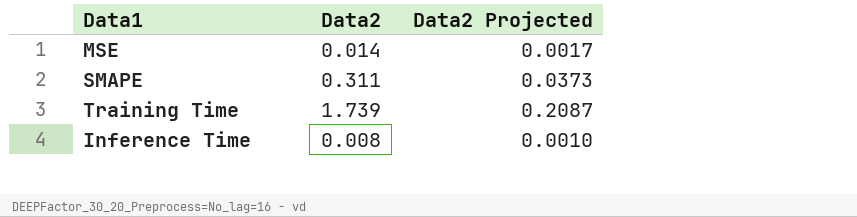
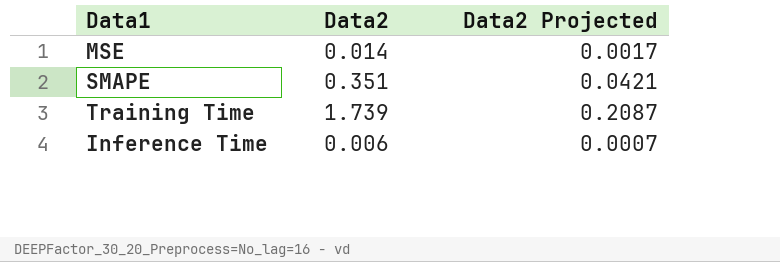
SMAPE | Data2: 0.311 -> 0.351
SMAPE | Data2 Projected: 0.0373 -> 0.0421
Inference Time | Data2: 0.008 -> 0.006
Inference Time | Data2 Projected: 0.0010 -> 0.0007

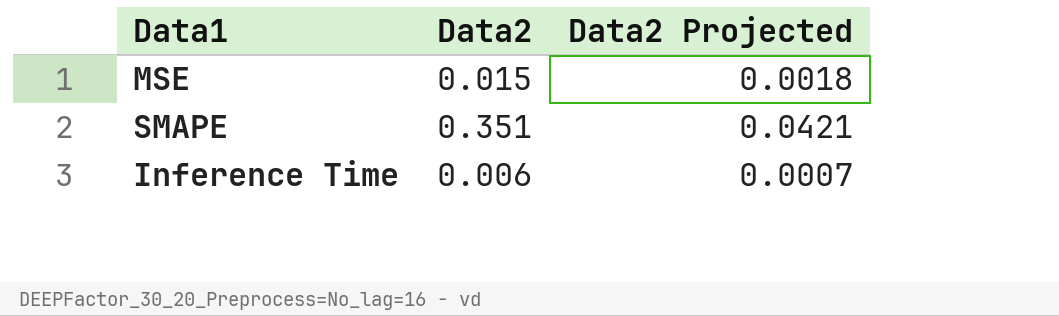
row Training Time: 1.739 | 0.2087 -> none
MSE | Data2: 0.014 -> 0.015
MSE | Data2 Projected: 0.0017 -> 0.0018

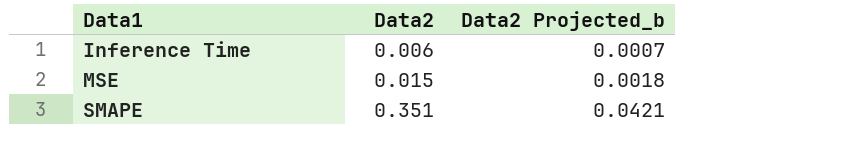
row order: none -> Data1 ascending
column name: Data2 Projected -> Data2 Projected_b

